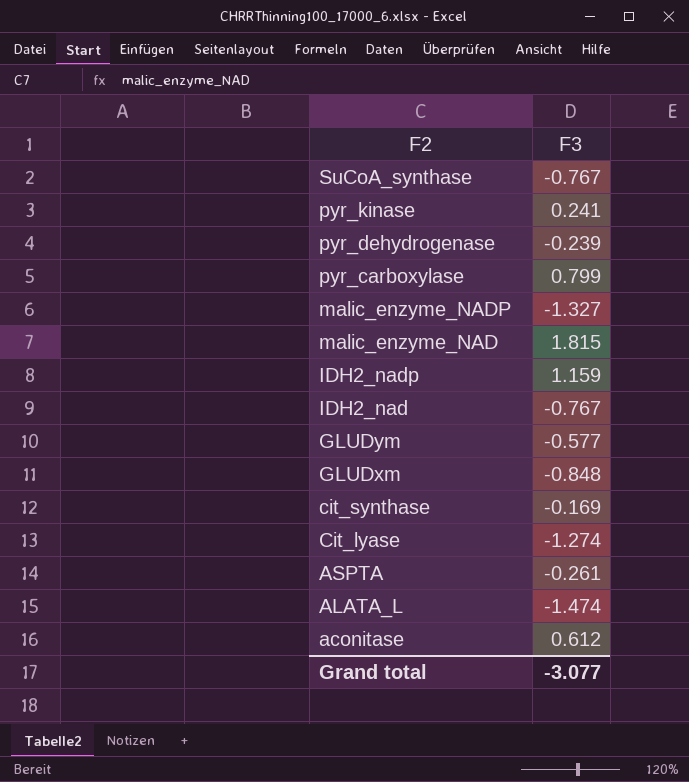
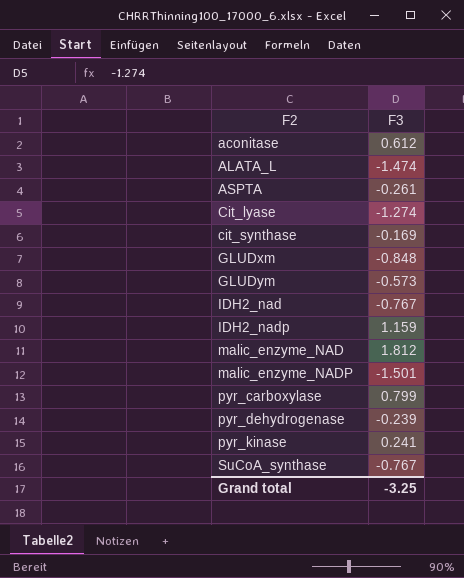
row order: F2 descending -> F2 ascending
GLUDym | F3: -0.577 -> -0.573
malic_enzyme_NAD | F3: 1.815 -> 1.812
malic_enzyme_NADP | F3: -1.327 -> -1.501
Grand total | F3: -3.077 -> -3.25

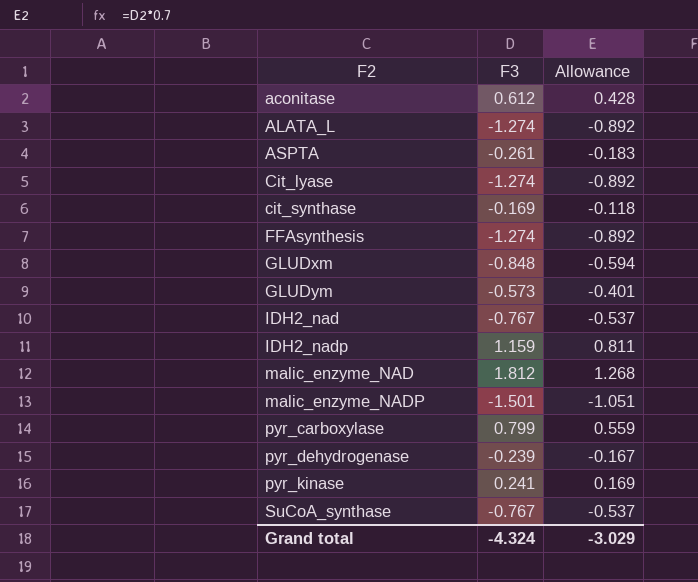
column Allowance | formula: none -> [F3] * 0.7
ALATA_L | F3: -1.474 -> -1.274
row FFAsynthesis: none -> -1.274 | -0.892
Grand total | F3: -3.25 -> -4.324

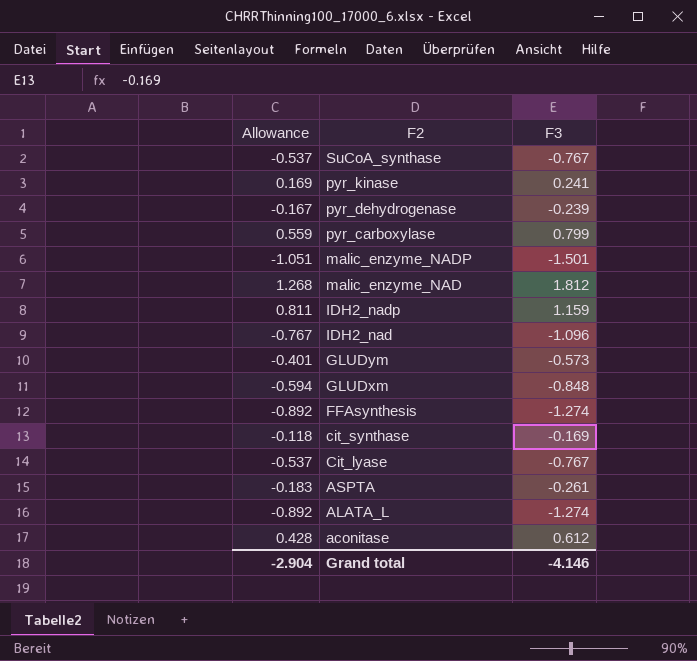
row order: F2 ascending -> F2 descending
column Allowance | position: 3 -> 1
IDH2_nad | Allowance: -0.537 -> -0.767
IDH2_nad | F3: -0.767 -> -1.096
Cit_lyase | Allowance: -0.892 -> -0.537
Cit_lyase | F3: -1.274 -> -0.767
Grand total | Allowance: -3.029 -> -2.904
Grand total | F3: -4.324 -> -4.146

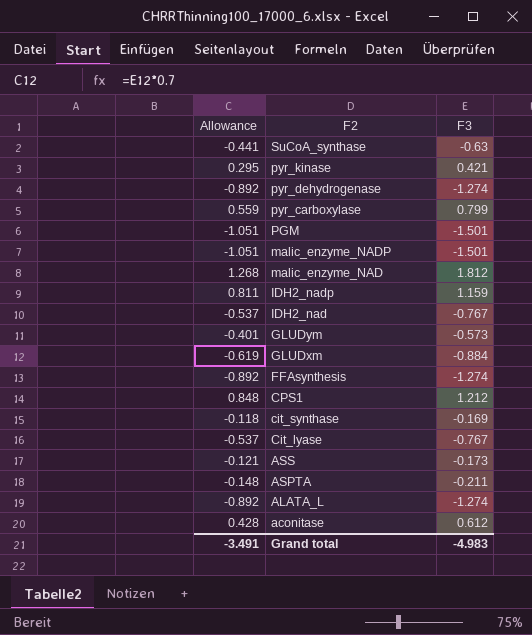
SuCoA_synthase | Allowance: -0.537 -> -0.441
SuCoA_synthase | F3: -0.767 -> -0.63
pyr_kinase | Allowance: 0.169 -> 0.295
pyr_kinase | F3: 0.241 -> 0.421
pyr_dehydrogenase | Allowance: -0.167 -> -0.892
pyr_dehydrogenase | F3: -0.239 -> -1.274
row PGM: none -> -1.051 | -1.501
IDH2_nad | Allowance: -0.767 -> -0.537
IDH2_nad | F3: -1.096 -> -0.767
GLUDxm | Allowance: -0.594 -> -0.619
GLUDxm | F3: -0.848 -> -0.884
row CPS1: none -> 0.848 | 1.212
row ASS: none -> -0.121 | -0.173
ASPTA | Allowance: -0.183 -> -0.148
ASPTA | F3: -0.261 -> -0.211
Grand total | Allowance: -2.904 -> -3.491
Grand total | F3: -4.146 -> -4.983

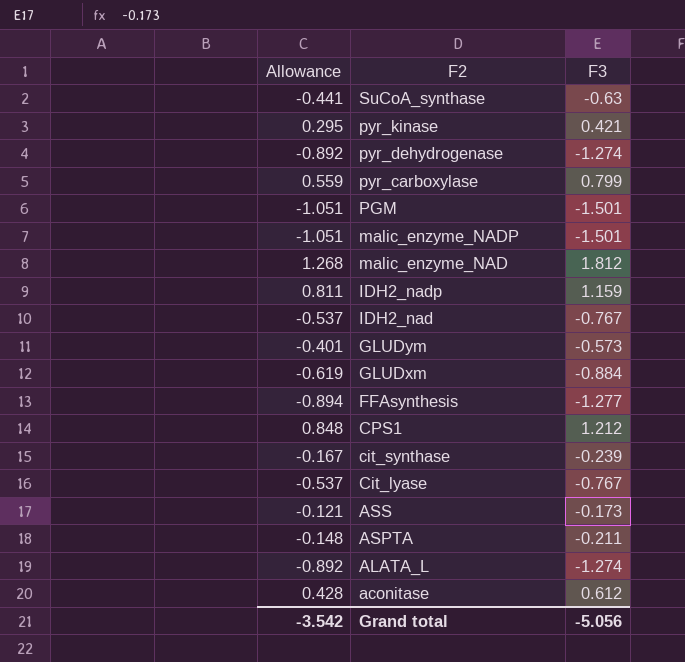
FFAsynthesis | Allowance: -0.892 -> -0.894
FFAsynthesis | F3: -1.274 -> -1.277
cit_synthase | Allowance: -0.118 -> -0.167
cit_synthase | F3: -0.169 -> -0.239
Grand total | Allowance: -3.491 -> -3.542
Grand total | F3: -4.983 -> -5.056

